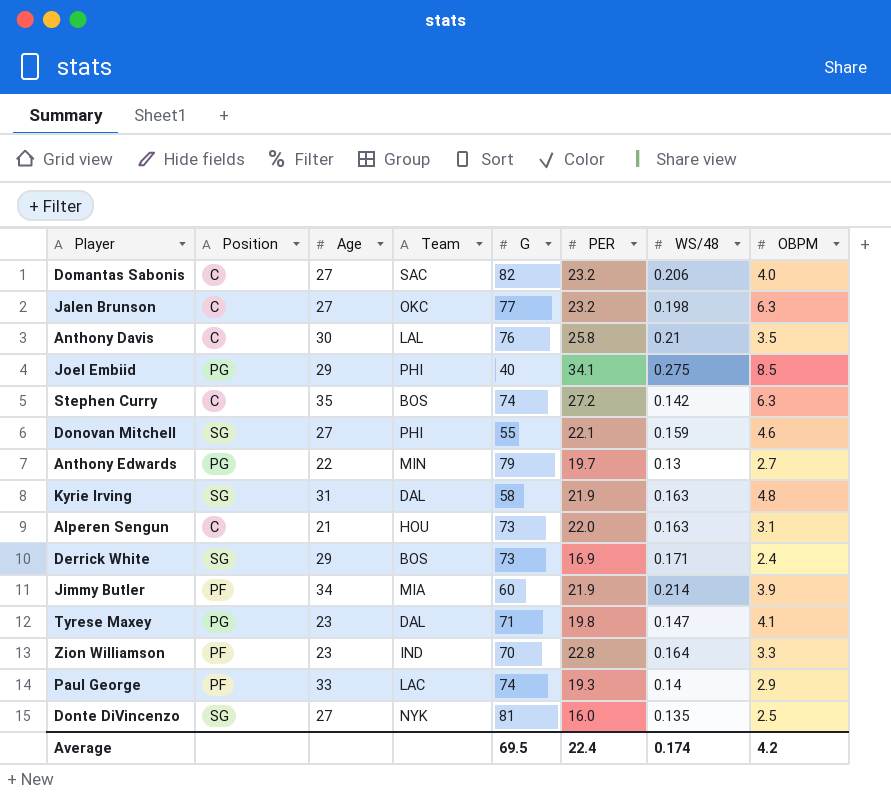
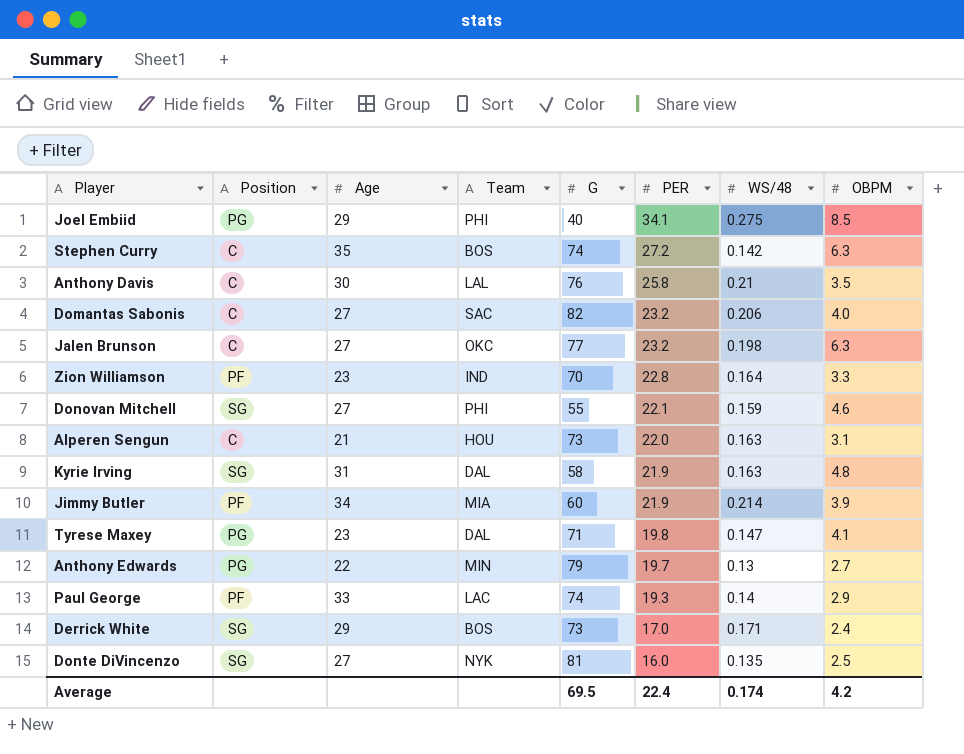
row order: none -> PER descending
Derrick White | PER: 16.9 -> 17.0

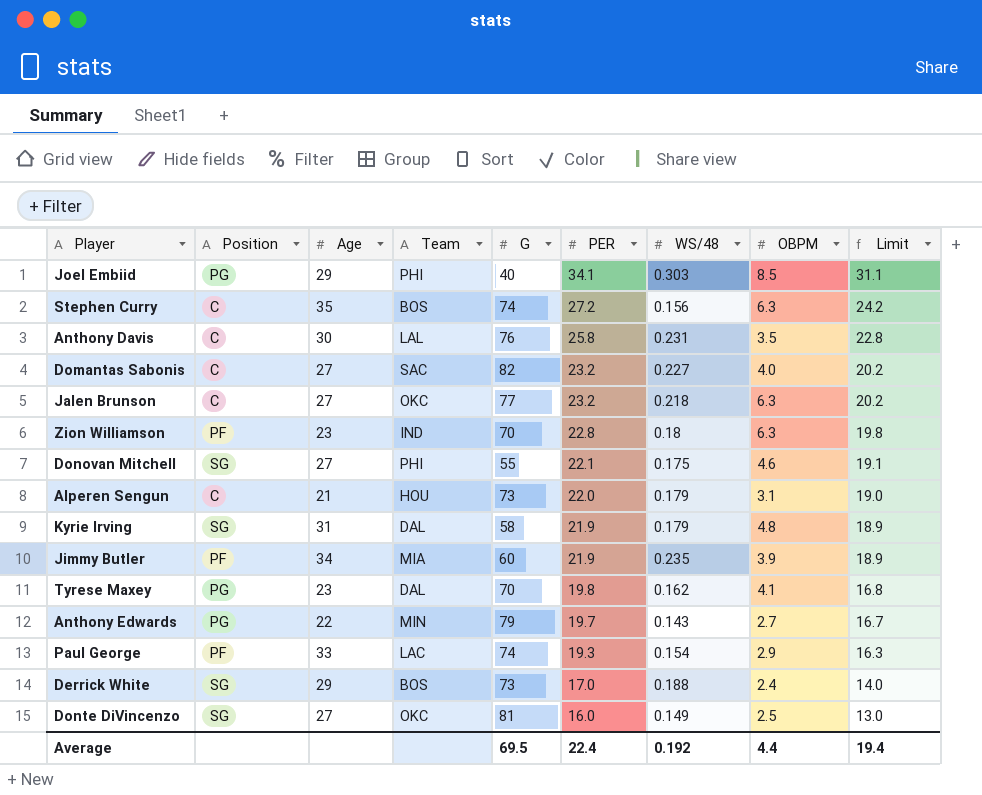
column Limit | formula: none -> [PER] - 3
Joel Embiid | WS/48: 0.275 -> 0.303
Stephen Curry | WS/48: 0.142 -> 0.156
Anthony Davis | WS/48: 0.21 -> 0.231
Domantas Sabonis | WS/48: 0.206 -> 0.227
Jalen Brunson | WS/48: 0.198 -> 0.218
Zion Williamson | WS/48: 0.164 -> 0.18
Zion Williamson | OBPM: 3.3 -> 6.3
Donovan Mitchell | WS/48: 0.159 -> 0.175
Alperen Sengun | WS/48: 0.163 -> 0.179
Kyrie Irving | WS/48: 0.163 -> 0.179
Jimmy Butler | WS/48: 0.214 -> 0.235
Tyrese Maxey | G: 71 -> 70
Tyrese Maxey | WS/48: 0.147 -> 0.162
Anthony Edwards | WS/48: 0.13 -> 0.143
Paul George | WS/48: 0.14 -> 0.154
Derrick White | WS/48: 0.171 -> 0.188
Donte DiVincenzo | Team: NYK -> OKC
Donte DiVincenzo | WS/48: 0.135 -> 0.149
Average | WS/48: 0.174 -> 0.192
Average | OBPM: 4.2 -> 4.4

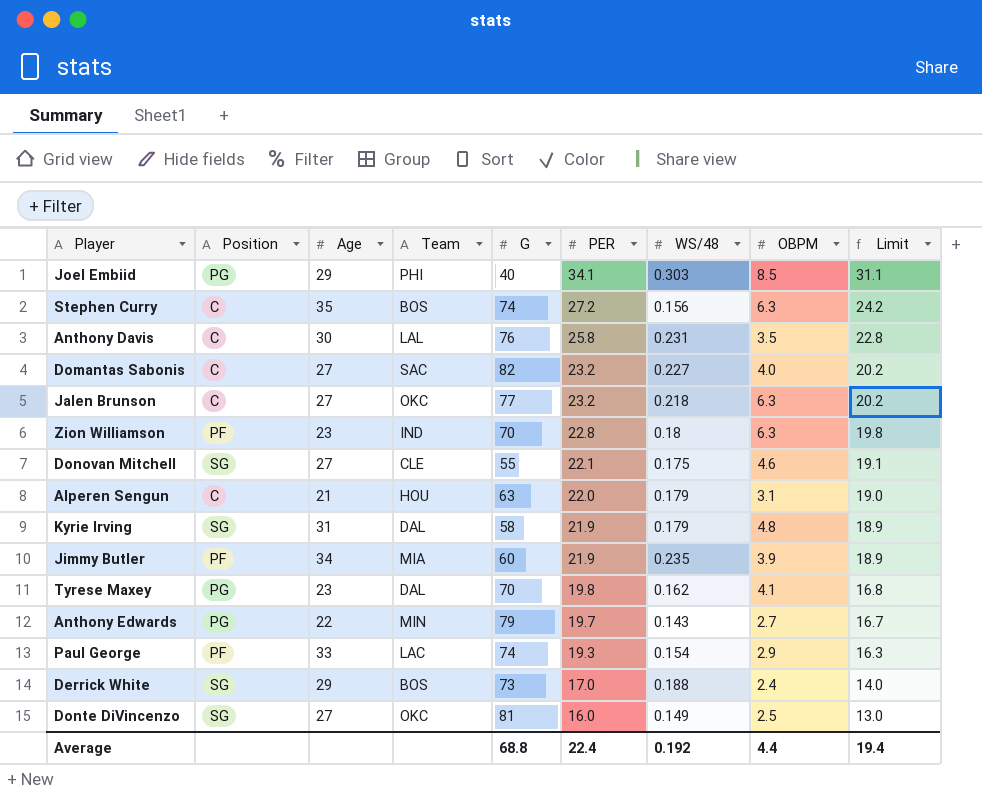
Donovan Mitchell | Team: PHI -> CLE
Alperen Sengun | G: 73 -> 63
Average | G: 69.5 -> 68.8

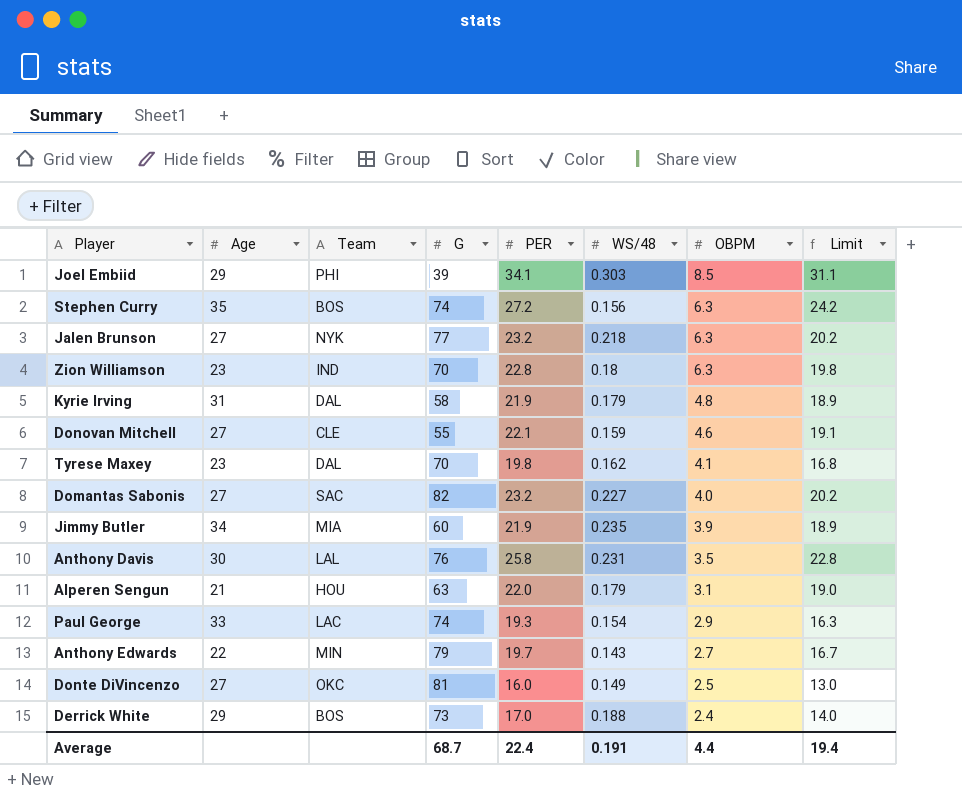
row order: PER descending -> OBPM descending
column Position | position: 2 -> none
Joel Embiid | G: 40 -> 39
Jalen Brunson | Team: OKC -> NYK
Donovan Mitchell | WS/48: 0.175 -> 0.159
Average | G: 68.8 -> 68.7
Average | WS/48: 0.192 -> 0.191

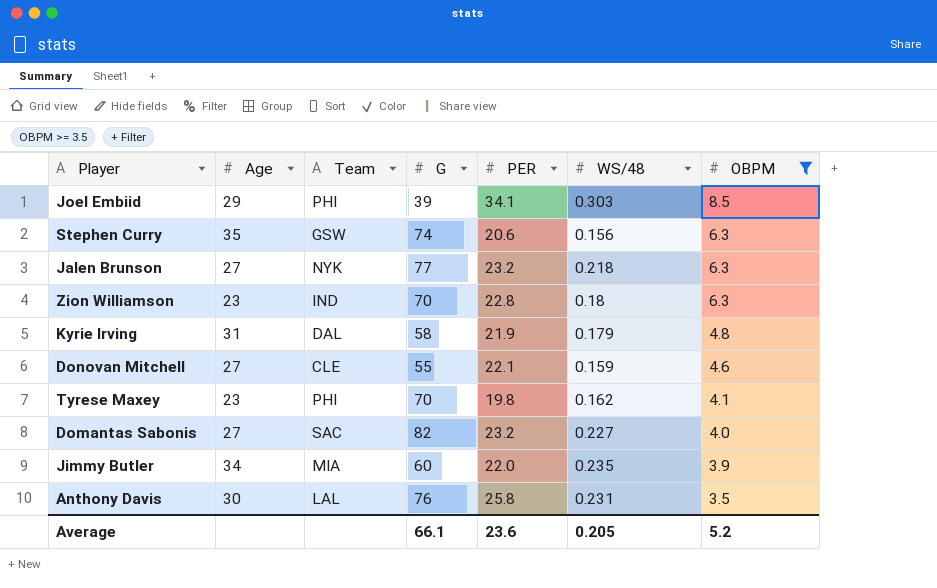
filter: none -> OBPM >= 3.5
column Limit | formula: [PER] - 3 -> none
Stephen Curry | Team: BOS -> GSW
Stephen Curry | PER: 27.2 -> 20.6
Tyrese Maxey | Team: DAL -> PHI
Jimmy Butler | PER: 21.9 -> 22.0
Average | G: 68.7 -> 66.1
Average | PER: 22.4 -> 23.6
Average | WS/48: 0.191 -> 0.205
Average | OBPM: 4.4 -> 5.2

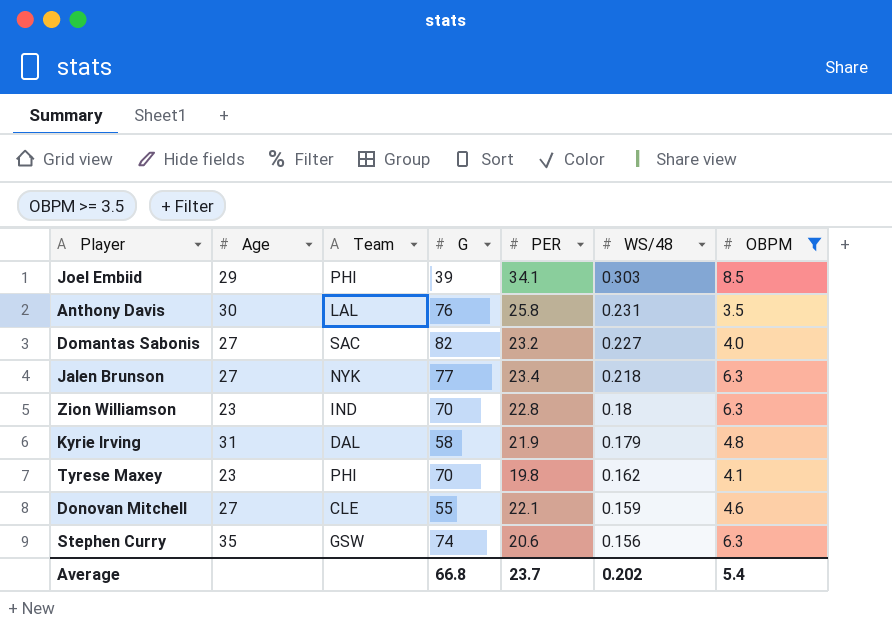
row order: OBPM descending -> WS/48 descending
row Jimmy Butler: 34 | MIA | 60 | 22.0 | 0.235 | 3.9 -> none
Jalen Brunson | PER: 23.2 -> 23.4
Average | G: 66.1 -> 66.8
Average | PER: 23.6 -> 23.7
Average | WS/48: 0.205 -> 0.202
Average | OBPM: 5.2 -> 5.4

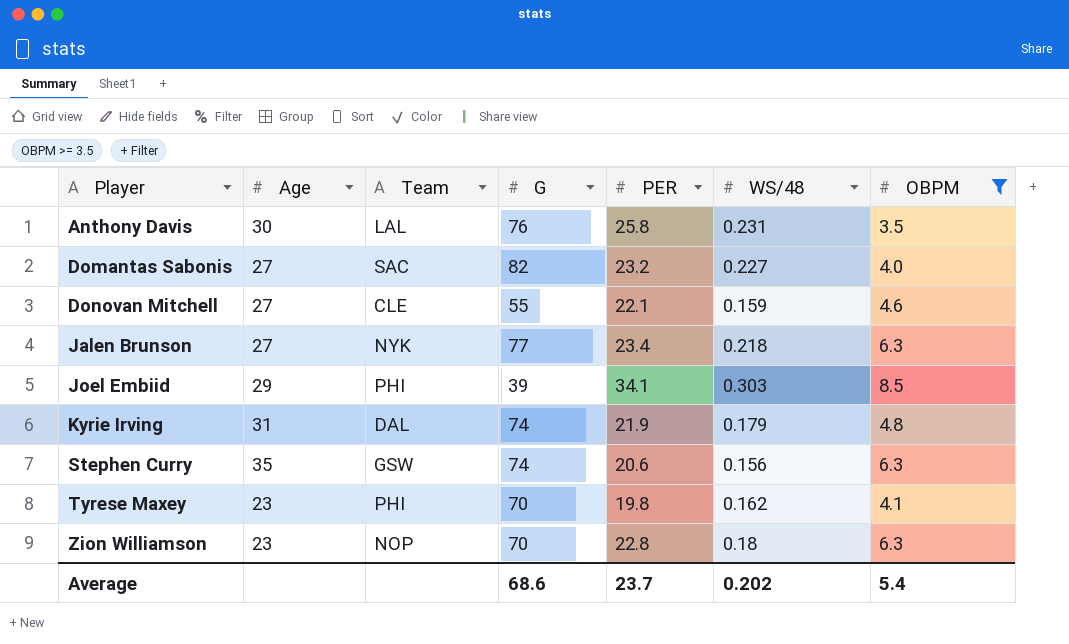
row order: WS/48 descending -> Player ascending
Kyrie Irving | G: 58 -> 74
Zion Williamson | Team: IND -> NOP
Average | G: 66.8 -> 68.6

